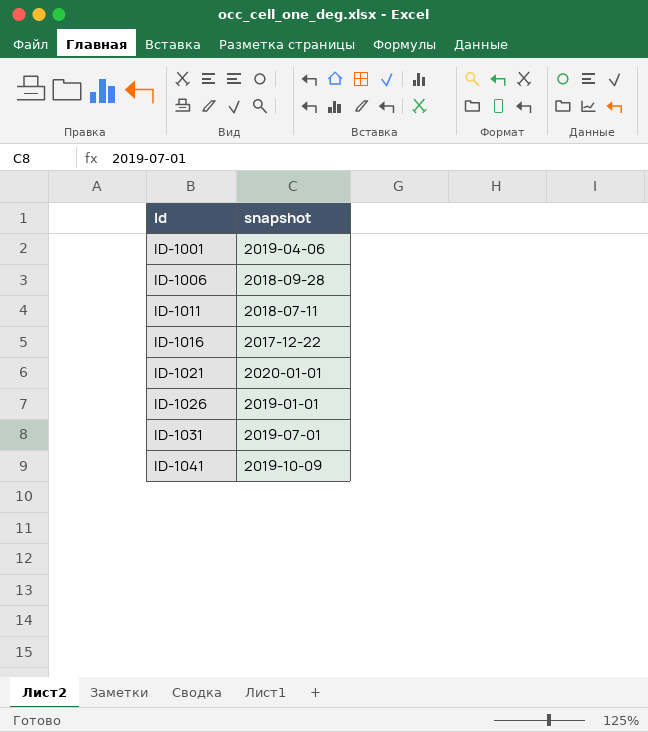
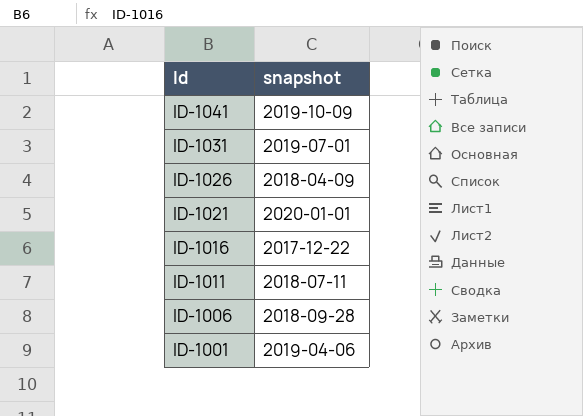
row order: Id ascending -> Id descending
ID-1026 | snapshot: 2019-01-01 -> 2018-04-09

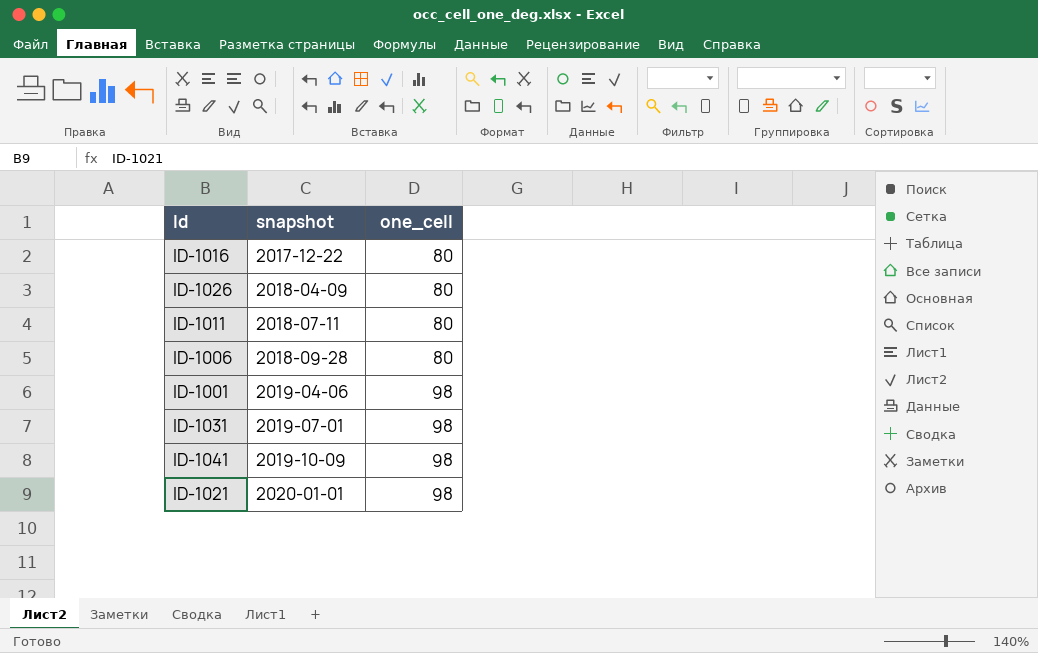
row order: Id descending -> snapshot ascending
column one_cell | position: none -> 3

